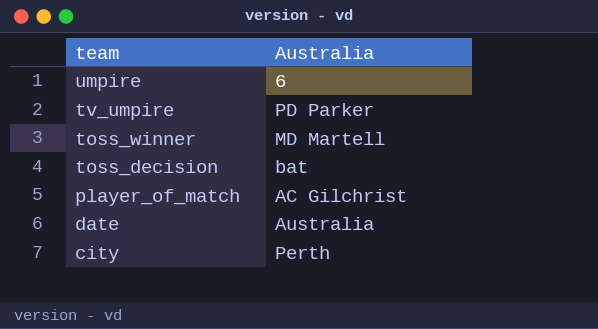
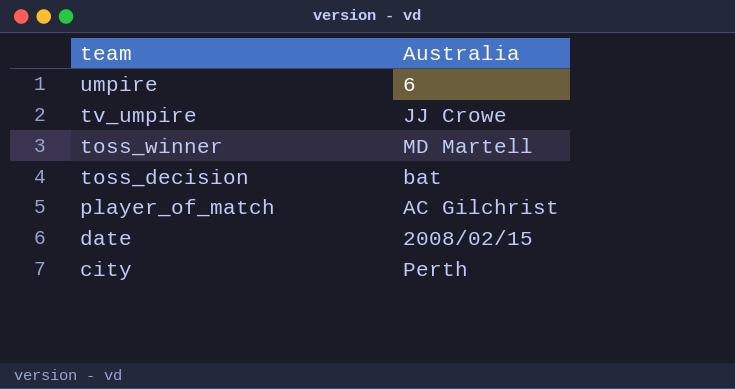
tv_umpire | Australia: PD Parker -> JJ Crowe
date | Australia: Australia -> 2008/02/15

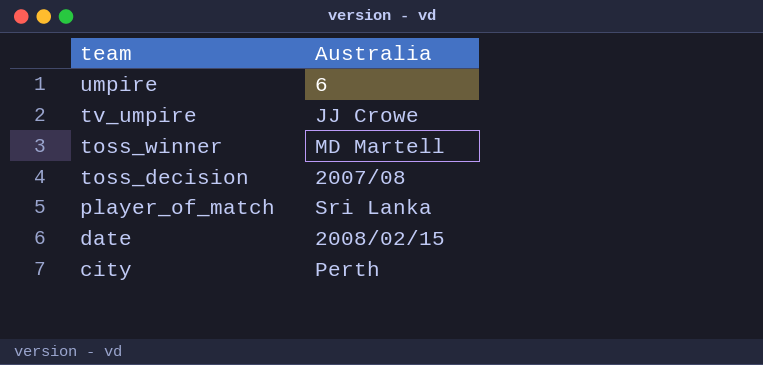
toss_decision | Australia: bat -> 2007/08
player_of_match | Australia: AC Gilchrist -> Sri Lanka

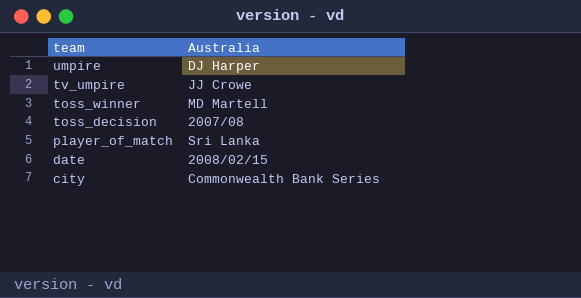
umpire | Australia: 6 -> DJ Harper
city | Australia: Perth -> Commonwealth Bank Series

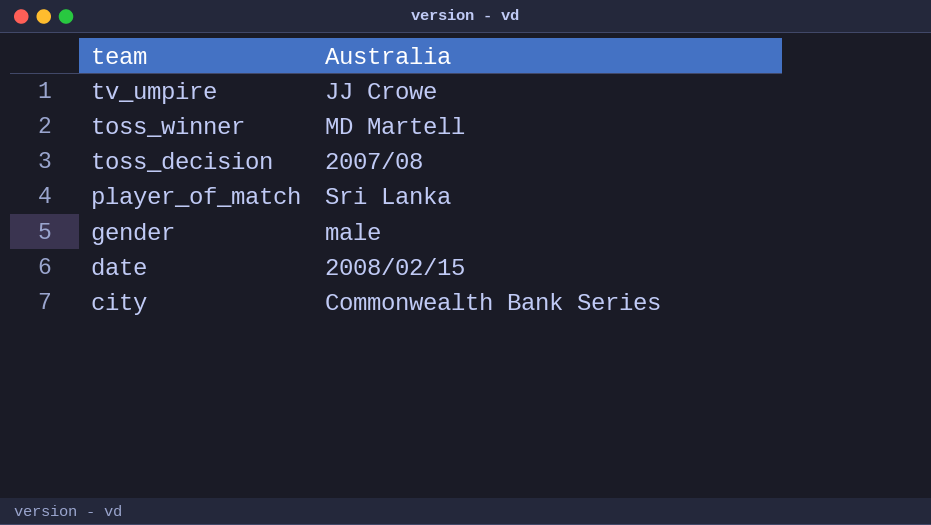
row umpire: DJ Harper -> none
row gender: none -> male

